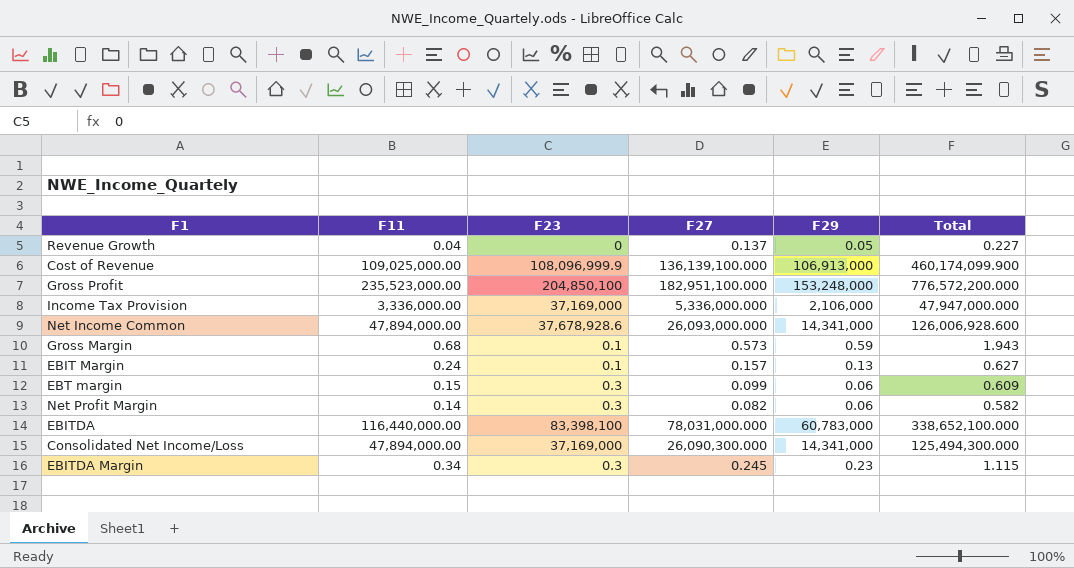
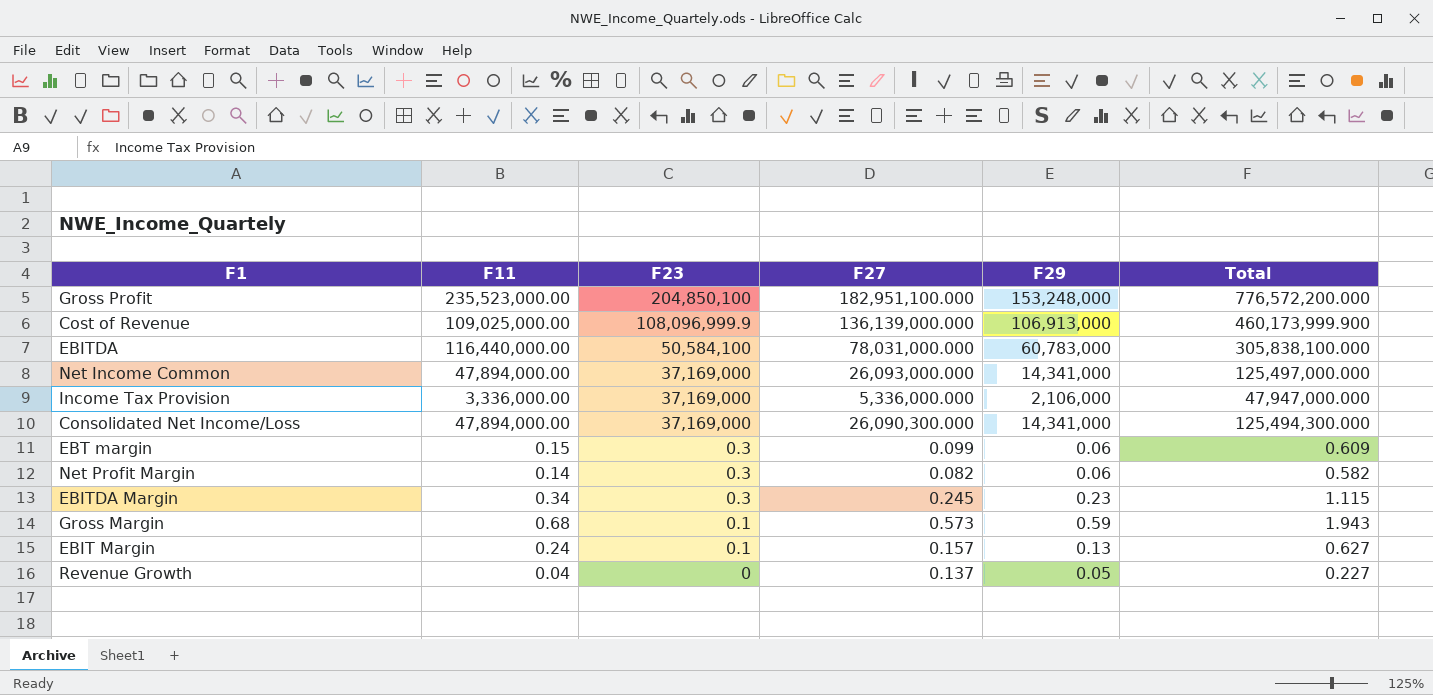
row order: none -> F23 descending
Cost of Revenue | F27: 136,139,100.000 -> 136,139,000.000
Cost of Revenue | Total: 460,174,099.900 -> 460,173,999.900
EBITDA | F23: 83,398,100 -> 50,584,100
EBITDA | Total: 338,652,100.000 -> 305,838,100.000
Net Income Common | F23: 37,678,928.6 -> 37,169,000
Net Income Common | Total: 126,006,928.600 -> 125,497,000.000

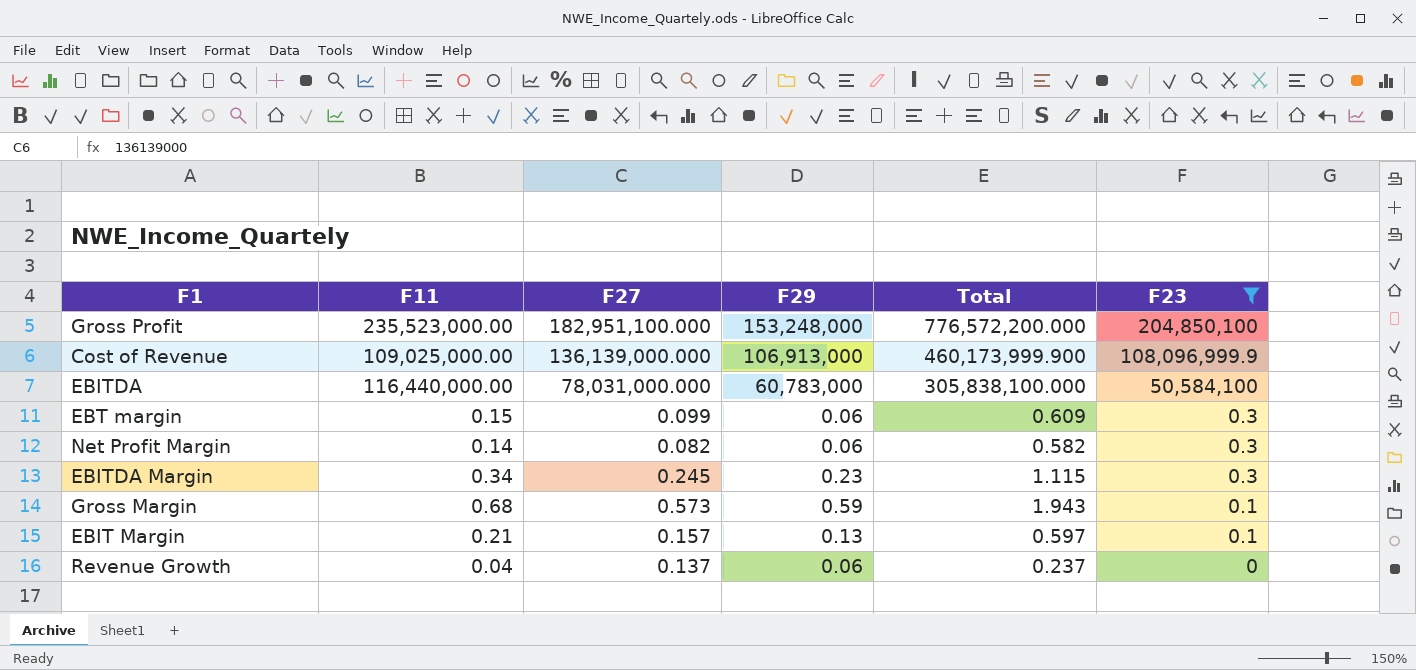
filter: none -> F23 != 37,169,000
column F23 | position: 3 -> 6
EBIT Margin | F11: 0.24 -> 0.21
EBIT Margin | Total: 0.627 -> 0.597
Revenue Growth | F29: 0.05 -> 0.06
Revenue Growth | Total: 0.227 -> 0.237

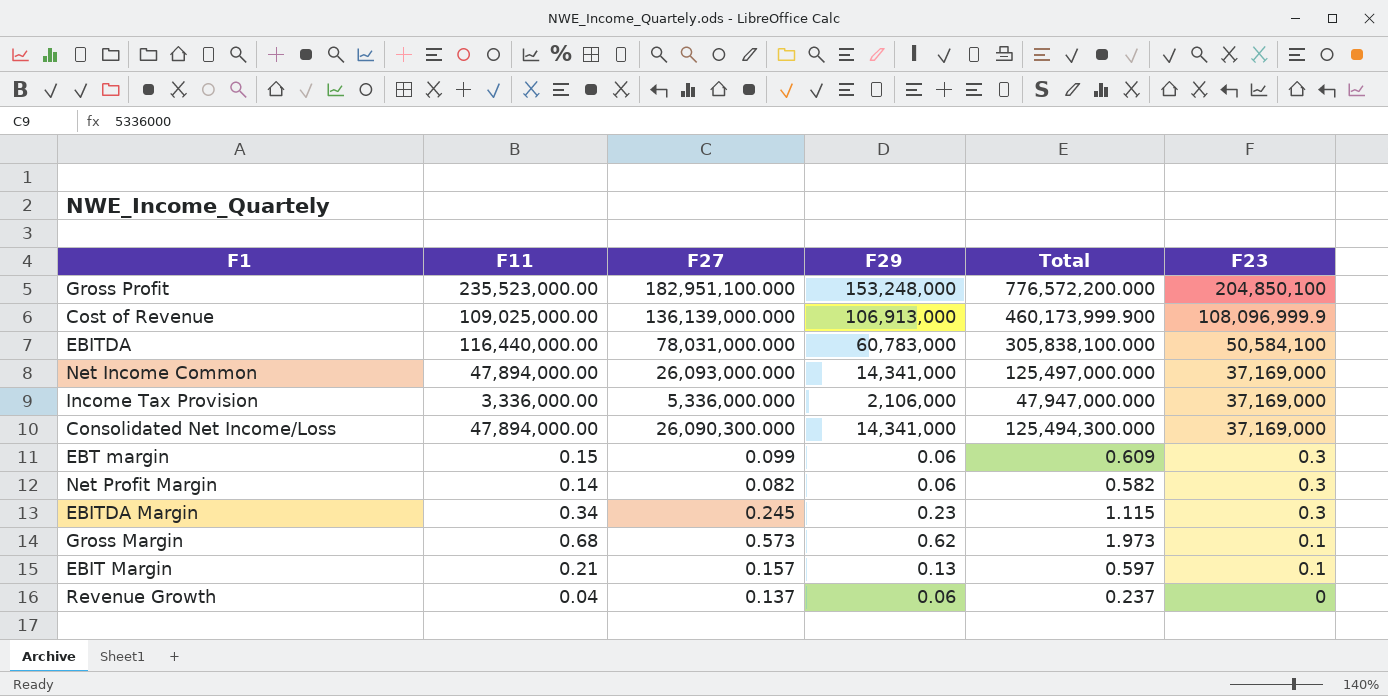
filter: F23 != 37,169,000 -> none
Gross Margin | F29: 0.59 -> 0.62
Gross Margin | Total: 1.943 -> 1.973

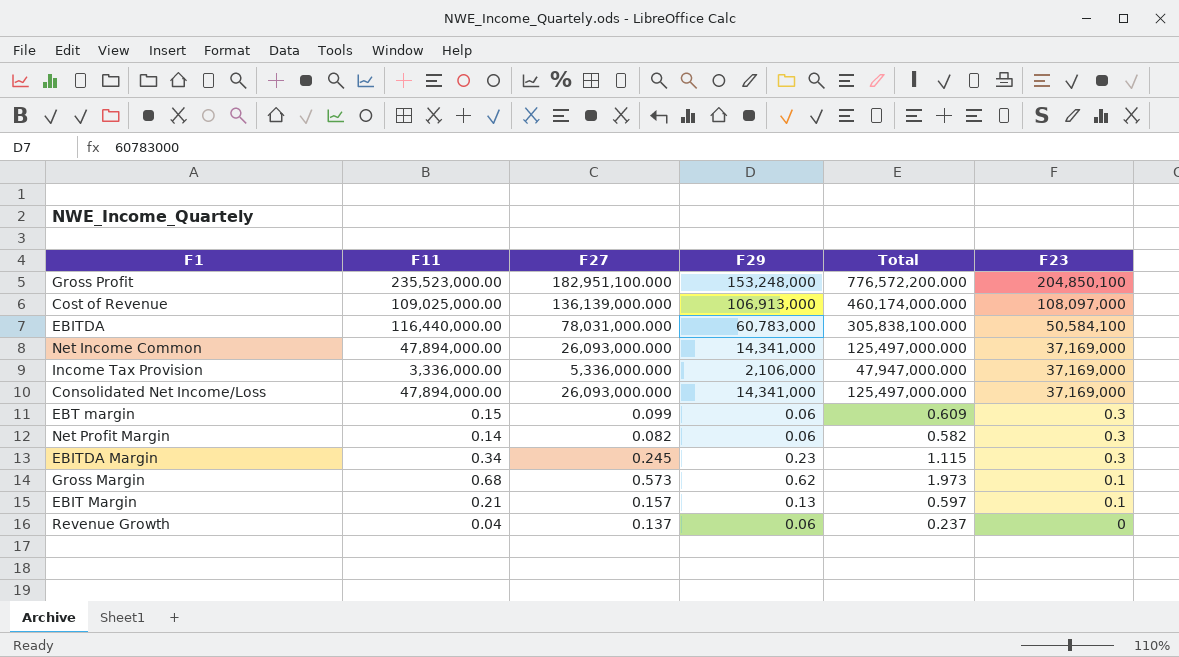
Cost of Revenue | Total: 460,173,999.900 -> 460,174,000.000
Cost of Revenue | F23: 108,096,999.9 -> 108,097,000
Consolidated Net Income/Loss | F27: 26,090,300.000 -> 26,093,000.000
Consolidated Net Income/Loss | Total: 125,494,300.000 -> 125,497,000.000

